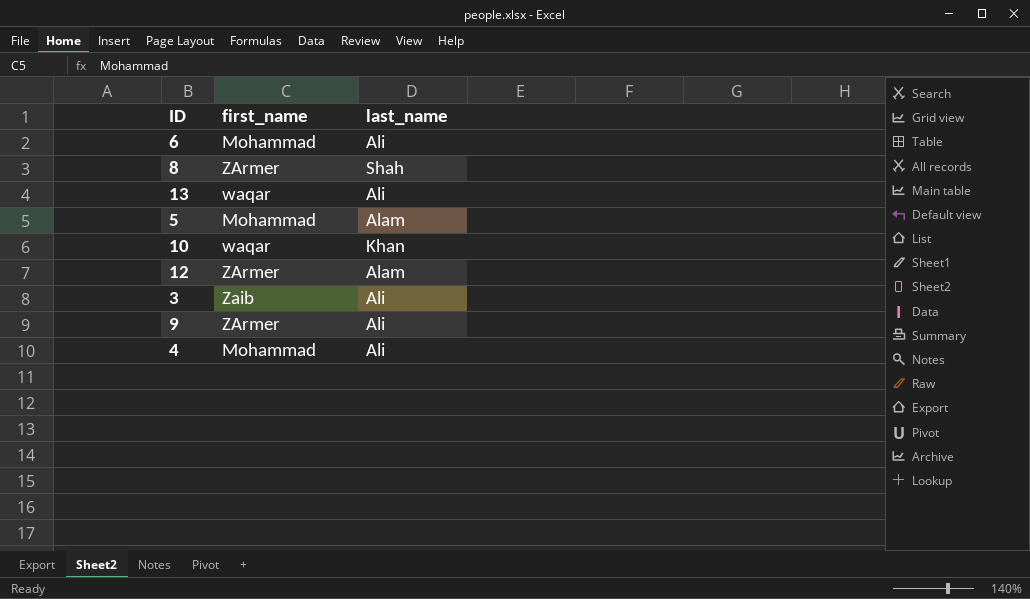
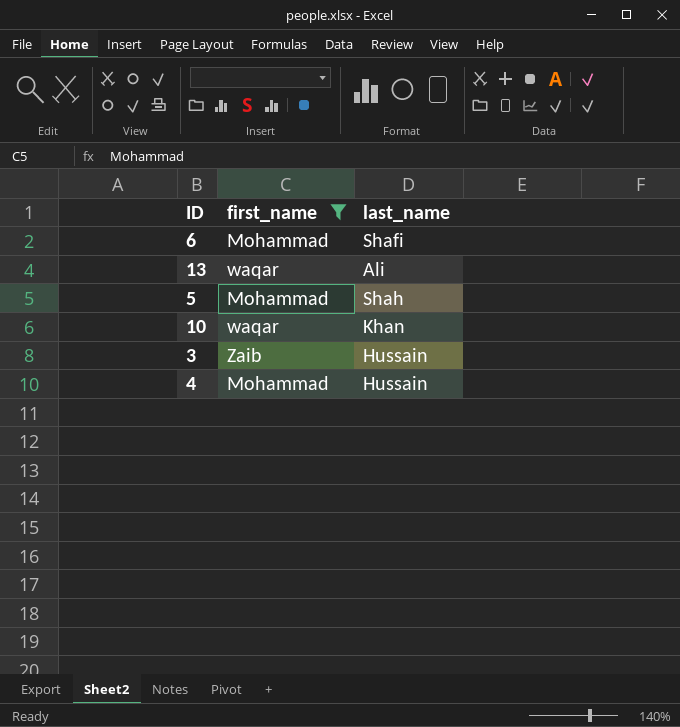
filter: none -> first_name != ZArmer
6 | last_name: Ali -> Shafi
5 | last_name: Alam -> Shah
3 | last_name: Ali -> Hussain
4 | last_name: Ali -> Hussain

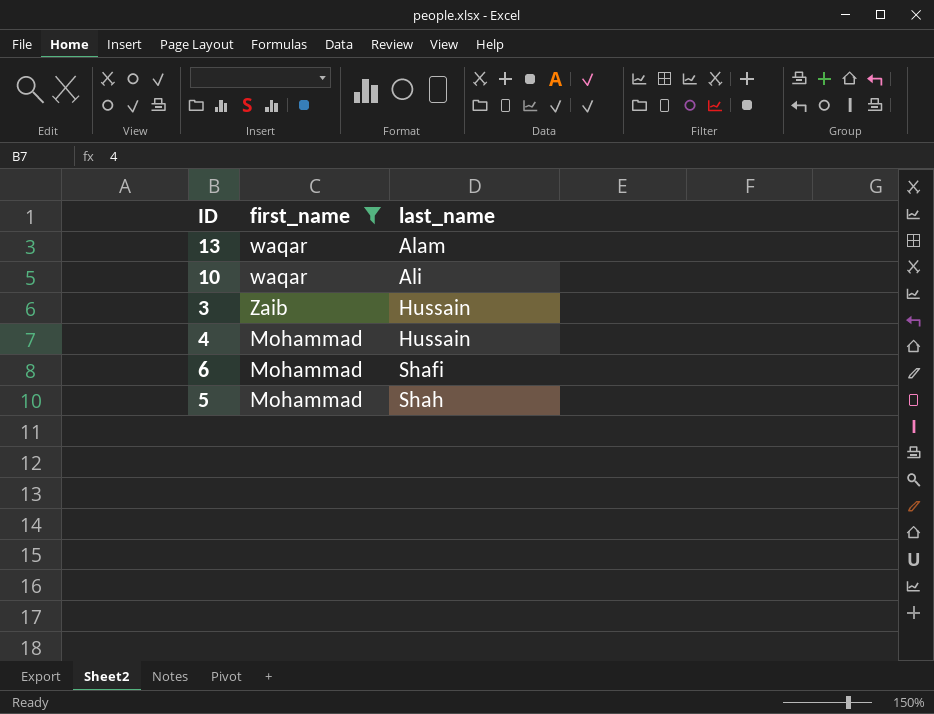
row order: none -> last_name ascending
13 | last_name: Ali -> Alam
10 | last_name: Khan -> Ali

